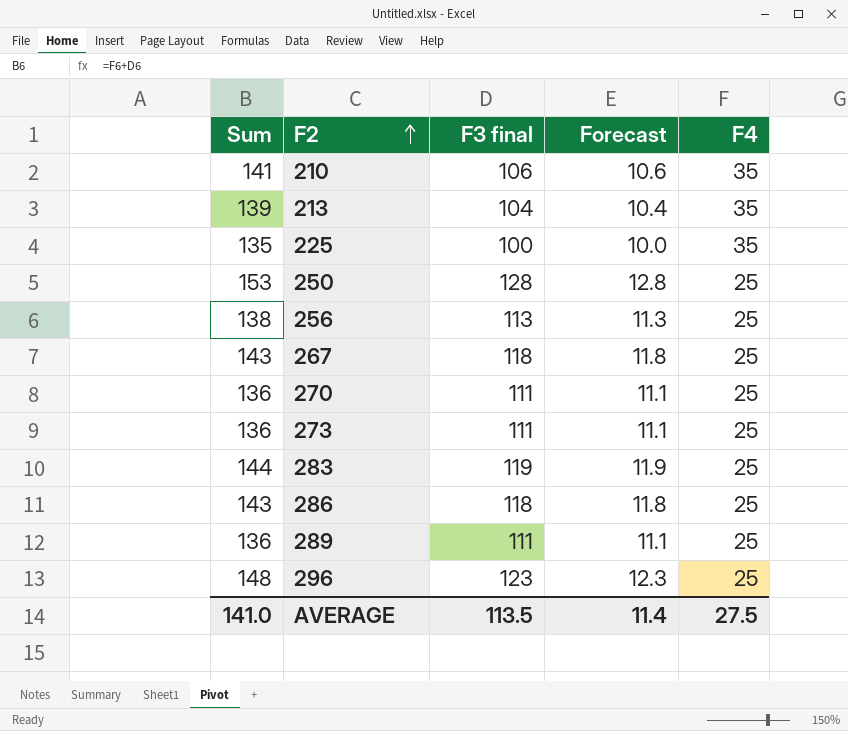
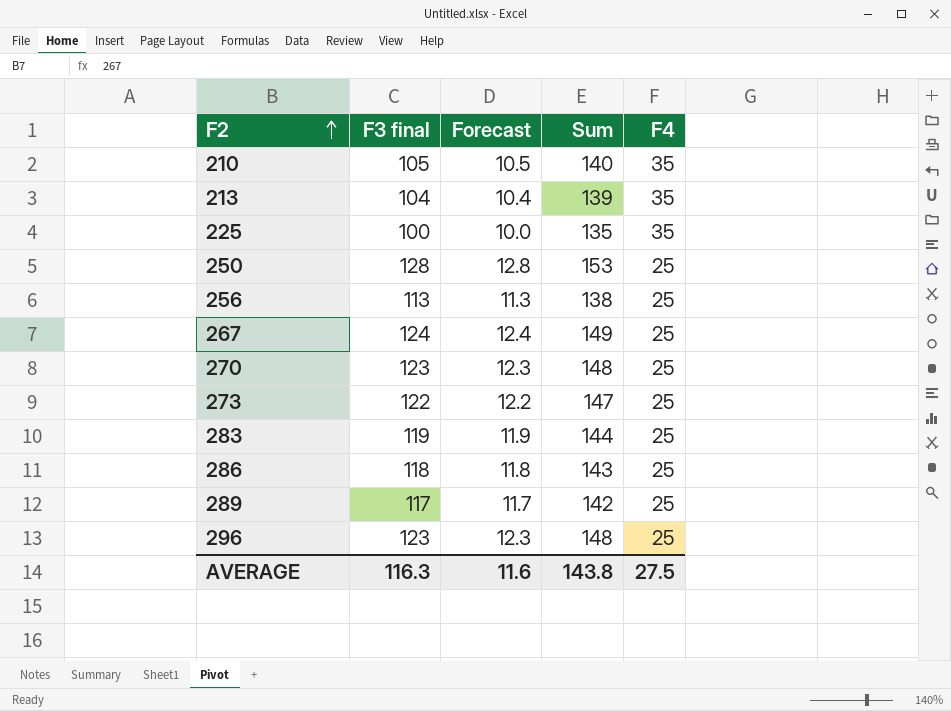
column Sum | position: 1 -> 4
210 | F3 final: 106 -> 105
210 | Forecast: 10.6 -> 10.5
210 | Sum: 141 -> 140
267 | F3 final: 118 -> 124
267 | Forecast: 11.8 -> 12.4
267 | Sum: 143 -> 149
270 | F3 final: 111 -> 123
270 | Forecast: 11.1 -> 12.3
270 | Sum: 136 -> 148
273 | F3 final: 111 -> 122
273 | Forecast: 11.1 -> 12.2
273 | Sum: 136 -> 147
289 | F3 final: 111 -> 117
289 | Forecast: 11.1 -> 11.7
289 | Sum: 136 -> 142
AVERAGE | F3 final: 113.5 -> 116.3
AVERAGE | Forecast: 11.4 -> 11.6
AVERAGE | Sum: 141.0 -> 143.8

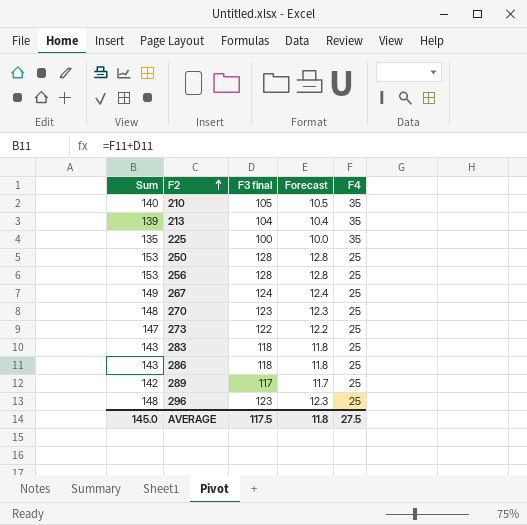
column Sum | position: 4 -> 1
256 | Sum: 138 -> 153
256 | F3 final: 113 -> 128
256 | Forecast: 11.3 -> 12.8
283 | Sum: 144 -> 143
283 | F3 final: 119 -> 118
283 | Forecast: 11.9 -> 11.8
AVERAGE | Sum: 143.8 -> 145.0
AVERAGE | F3 final: 116.3 -> 117.5
AVERAGE | Forecast: 11.6 -> 11.8

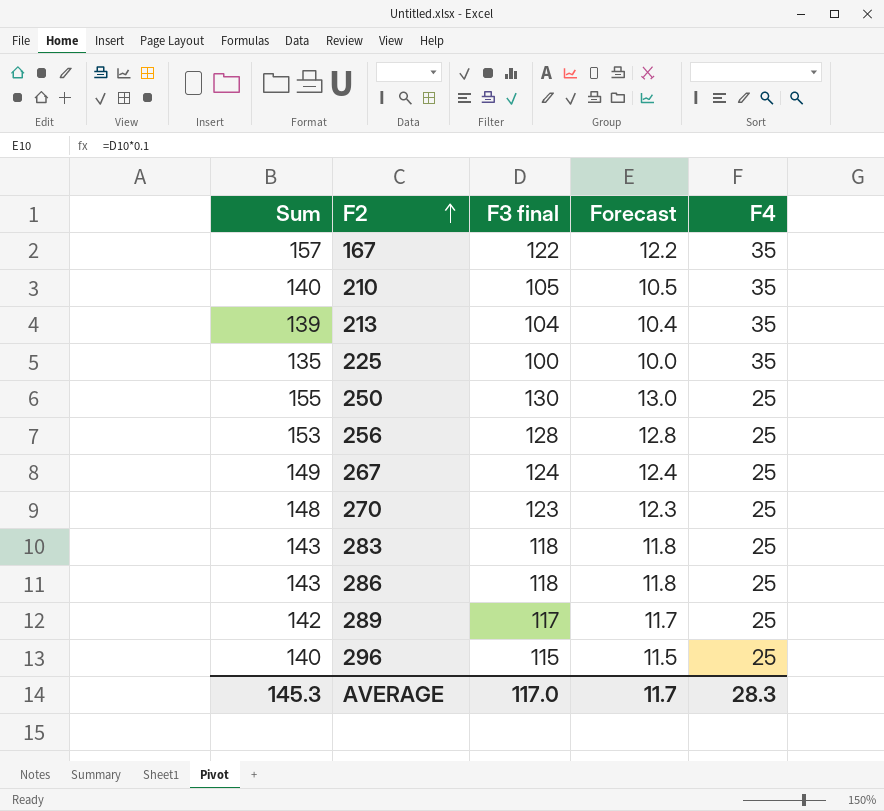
row 273: 147 | 122 | 12.2 | 25 -> none
row 167: none -> 157 | 122 | 12.2 | 35
250 | Sum: 153 -> 155
250 | F3 final: 128 -> 130
250 | Forecast: 12.8 -> 13.0
296 | Sum: 148 -> 140
296 | F3 final: 123 -> 115
296 | Forecast: 12.3 -> 11.5
AVERAGE | Sum: 145.0 -> 145.3
AVERAGE | F3 final: 117.5 -> 117.0
AVERAGE | Forecast: 11.8 -> 11.7
AVERAGE | F4: 27.5 -> 28.3

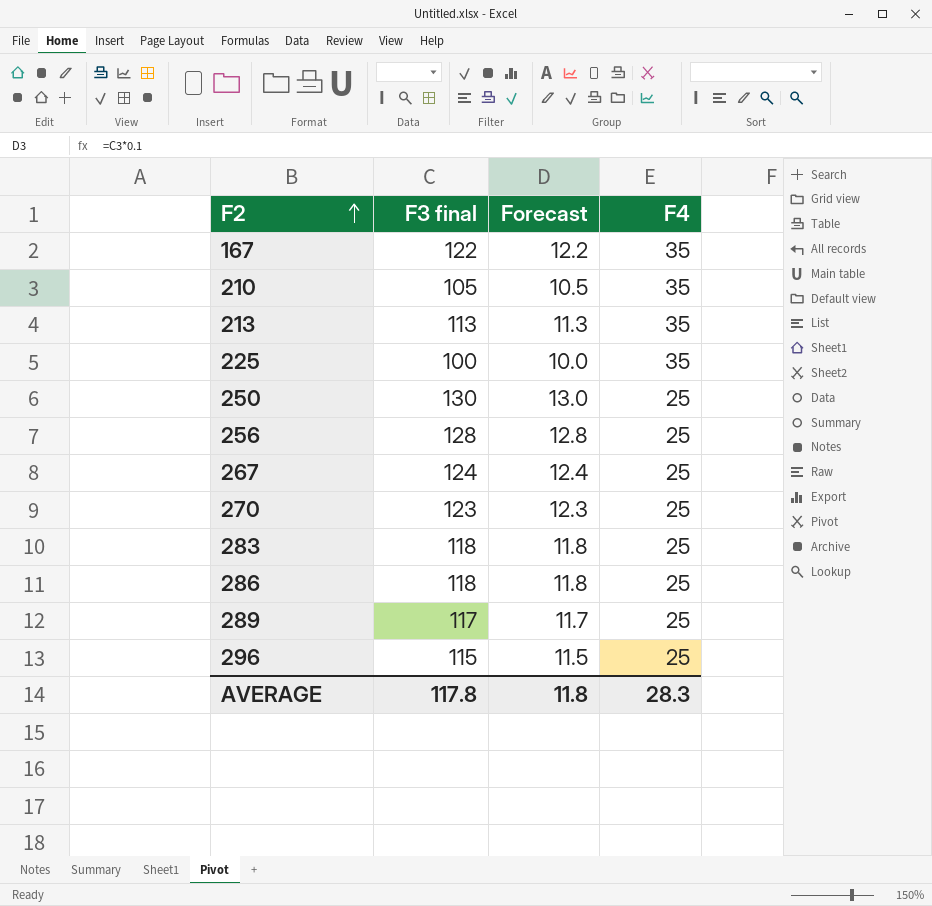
column Sum | formula: [F3 final] + [F4] -> none
213 | F3 final: 104 -> 113
213 | Forecast: 10.4 -> 11.3
AVERAGE | F3 final: 117.0 -> 117.8
AVERAGE | Forecast: 11.7 -> 11.8

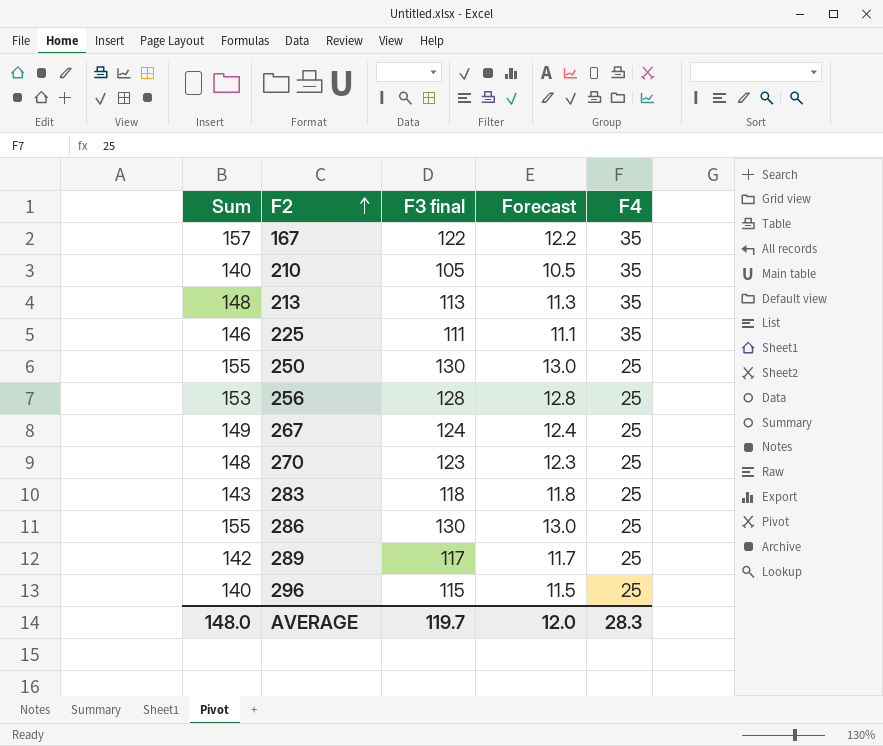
column Sum | formula: none -> [F3 final] + [F4]
225 | F3 final: 100 -> 111
225 | Forecast: 10.0 -> 11.1
286 | F3 final: 118 -> 130
286 | Forecast: 11.8 -> 13.0
AVERAGE | F3 final: 117.8 -> 119.7
AVERAGE | Forecast: 11.8 -> 12.0

